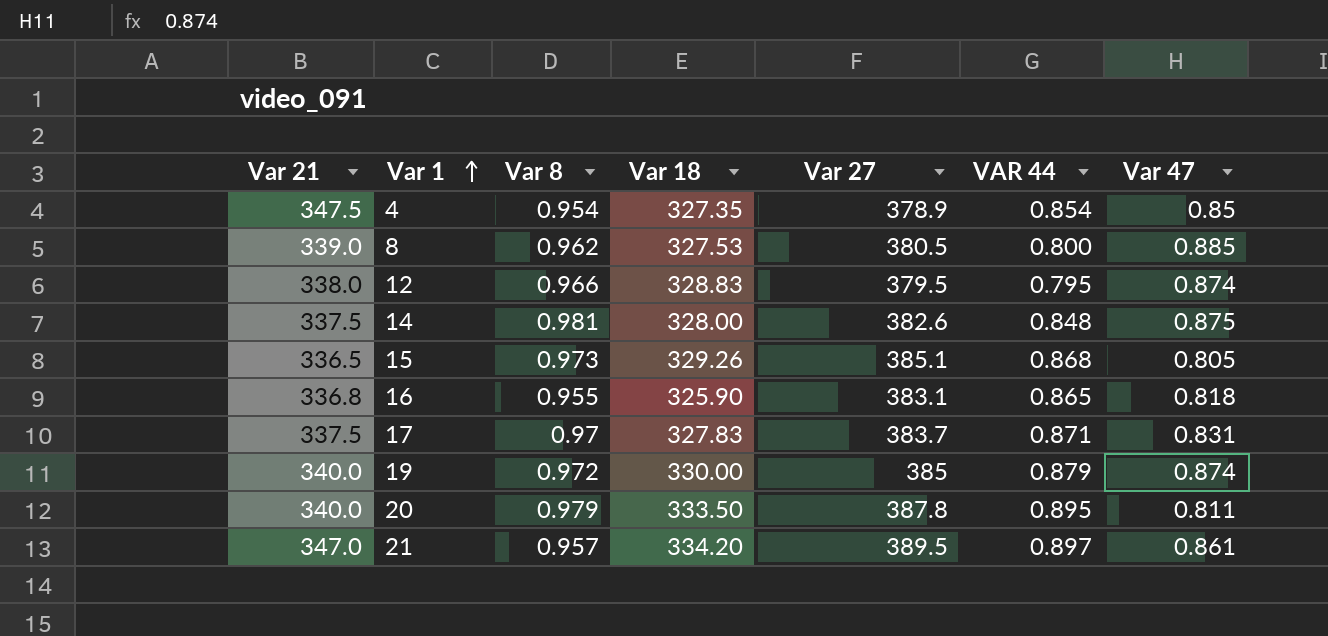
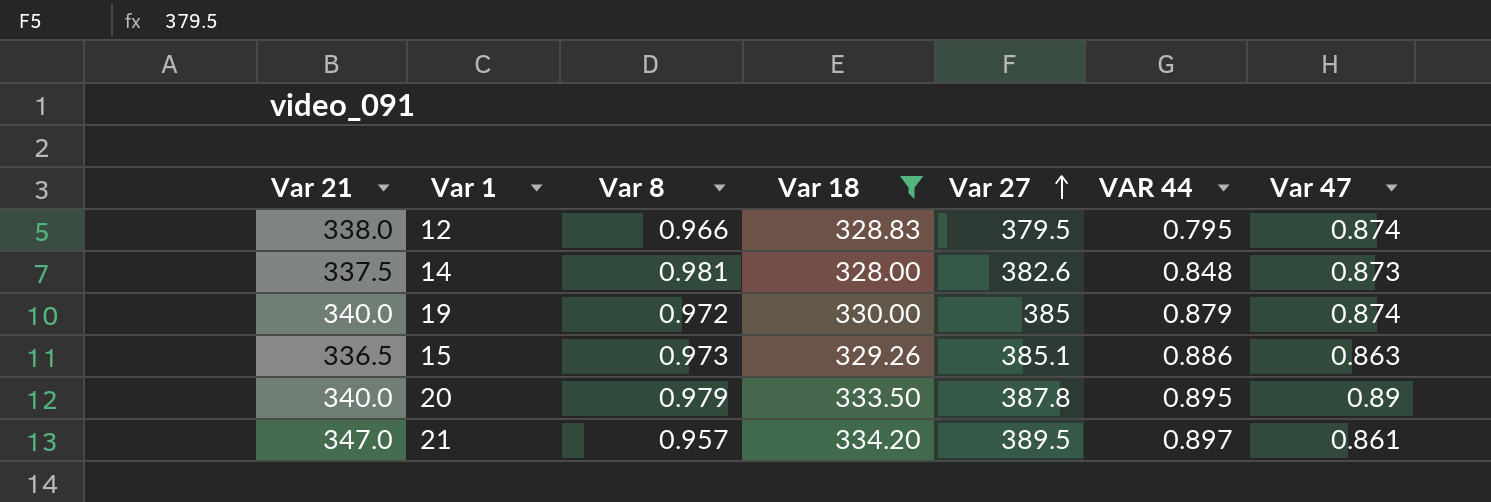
filter: none -> Var 18 >= 328.00
row order: Var 1 ascending -> Var 27 ascending
14 | Var 47: 0.875 -> 0.873
15 | VAR 44: 0.868 -> 0.886
15 | Var 47: 0.805 -> 0.863
20 | Var 47: 0.811 -> 0.89

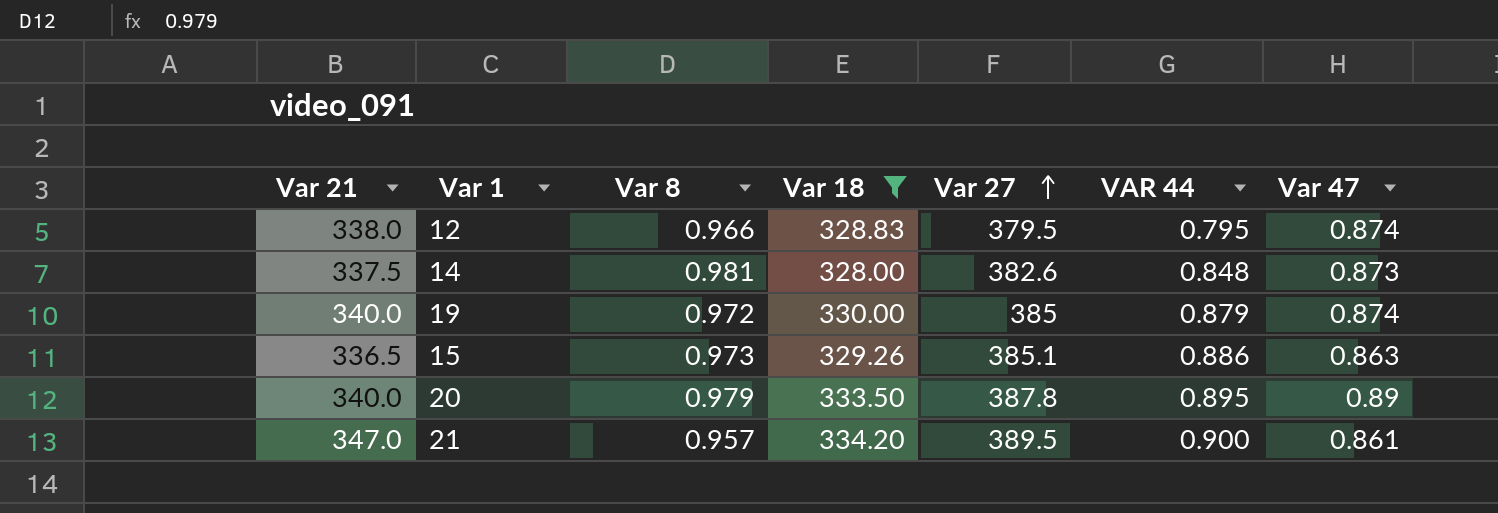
21 | VAR 44: 0.897 -> 0.900

